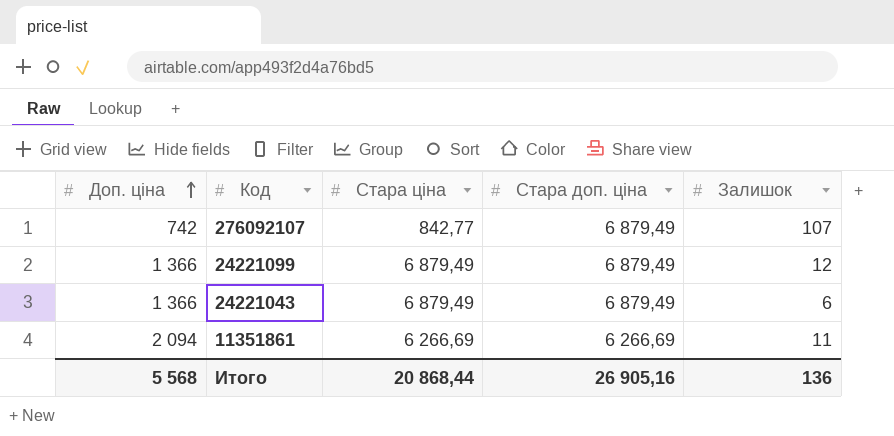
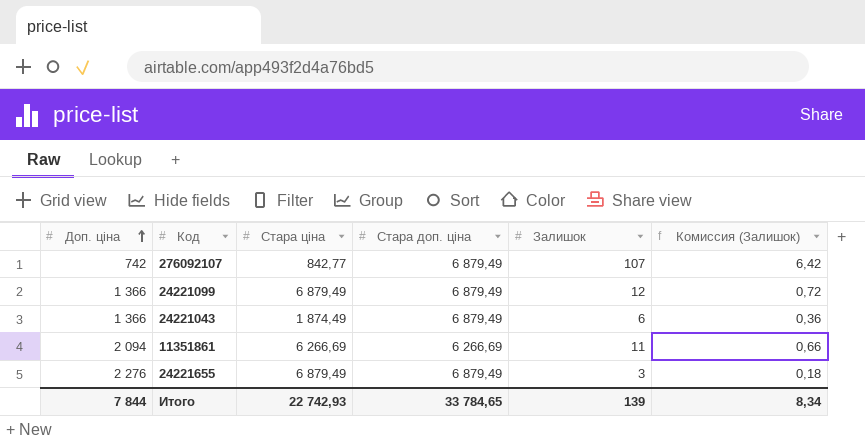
column Комиссия (Залишок) | formula: none -> [Залишок] * 0,06
24221043 | Стара ціна: 6 879,49 -> 1 874,49
row 24221655: none -> 2 276 | 6 879,49 | 6 879,49 | 3 | 0,18
Итого | Доп. ціна: 5 568 -> 7 844
Итого | Стара ціна: 20 868,44 -> 22 742,93
Итого | Стара доп. ціна: 26 905,16 -> 33 784,65
Итого | Залишок: 136 -> 139

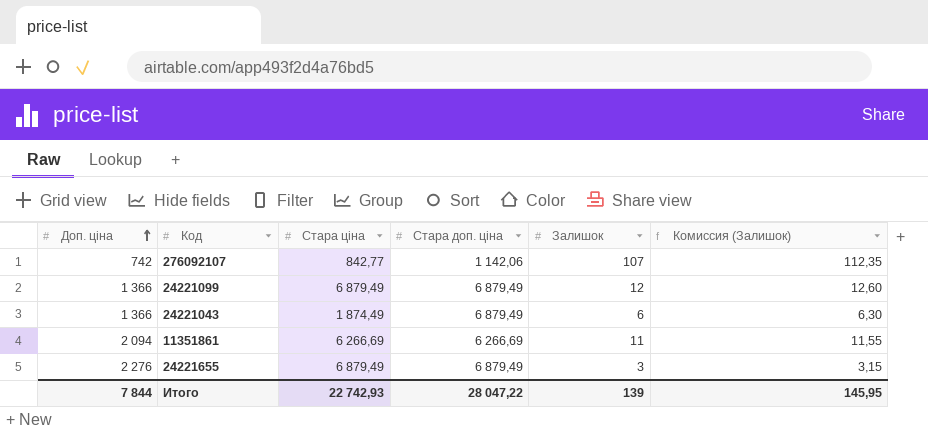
column Комиссия (Залишок) | formula: [Залишок] * 0,06 -> [Залишок] * 1,05
276092107 | Стара доп. ціна: 6 879,49 -> 1 142,06
Итого | Стара доп. ціна: 33 784,65 -> 28 047,22
Итого | Комиссия (Залишок): 8,34 -> 145,95

